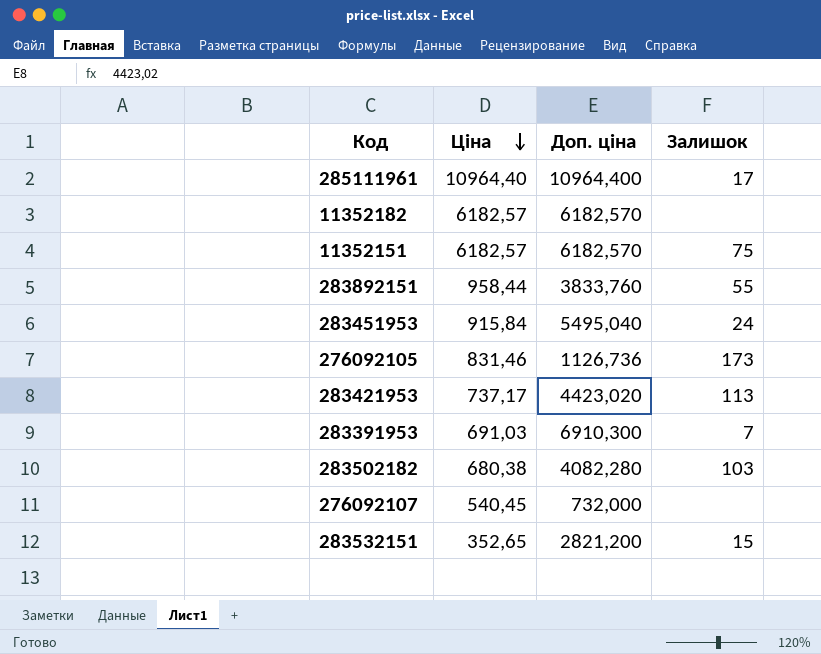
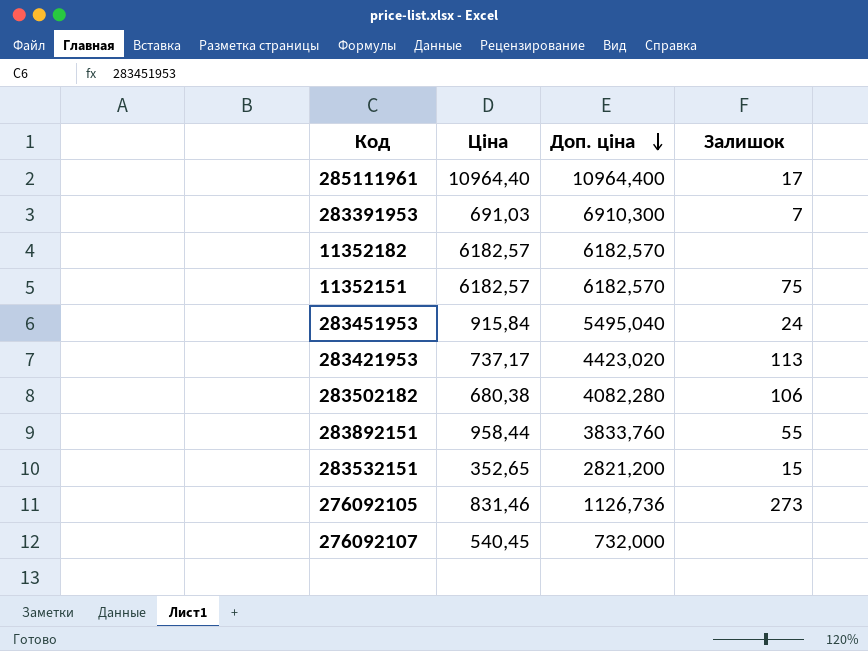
row order: Ціна descending -> Доп. ціна descending
283502182 | Залишок: 103 -> 106
276092105 | Залишок: 173 -> 273

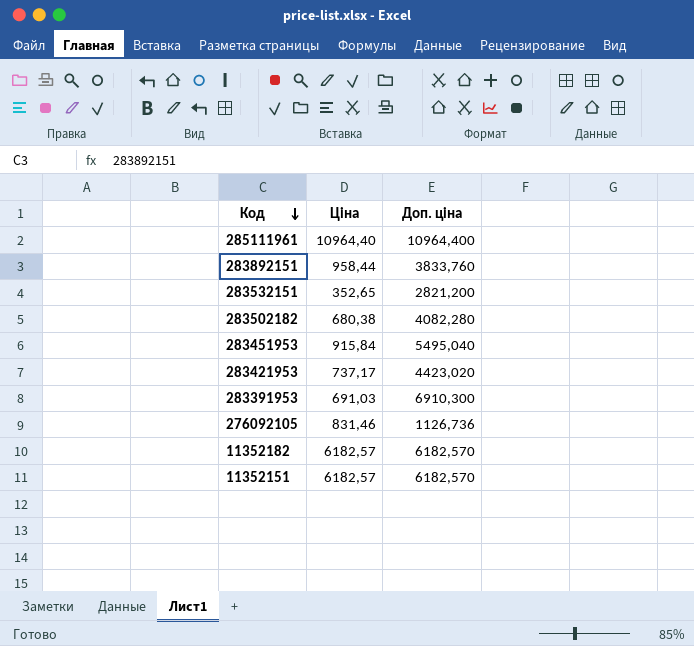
row order: Доп. ціна descending -> Код descending
column Залишок | position: 4 -> none
row 276092107: 540,45 | 732,000 | none -> none

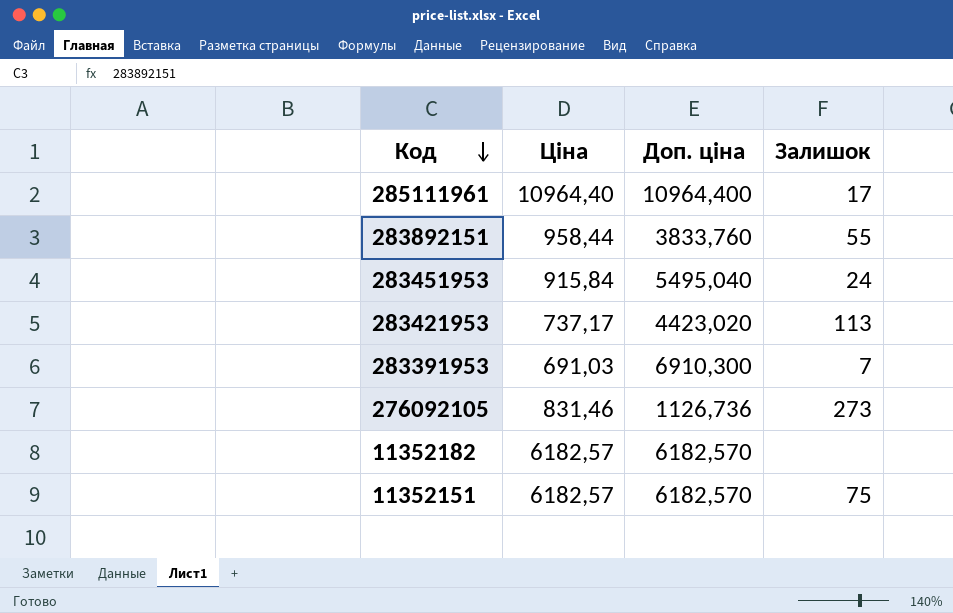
column Залишок | position: none -> 4
row 283532151: 352,65 | 2821,200 -> none
row 283502182: 680,38 | 4082,280 -> none

